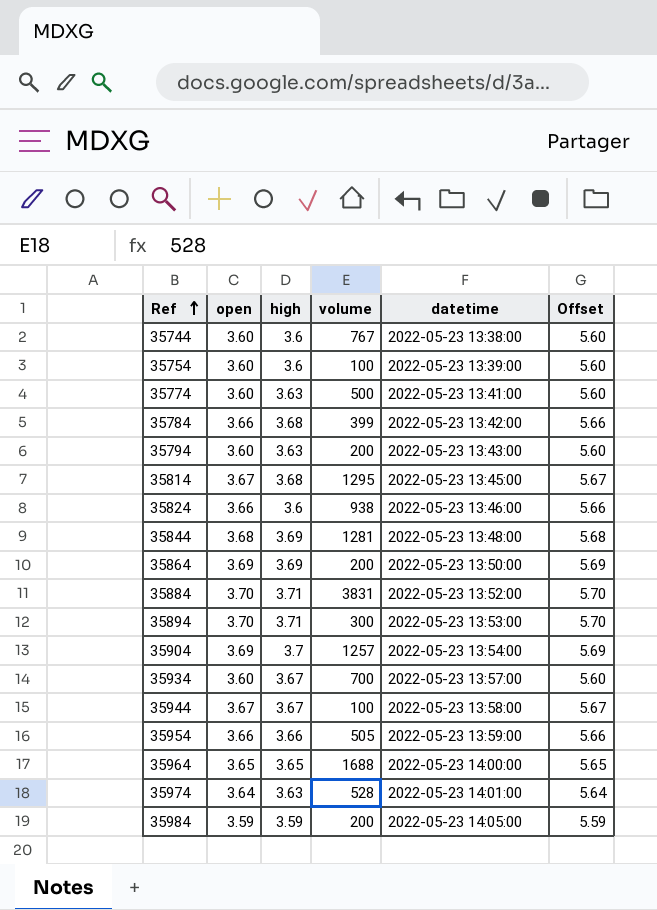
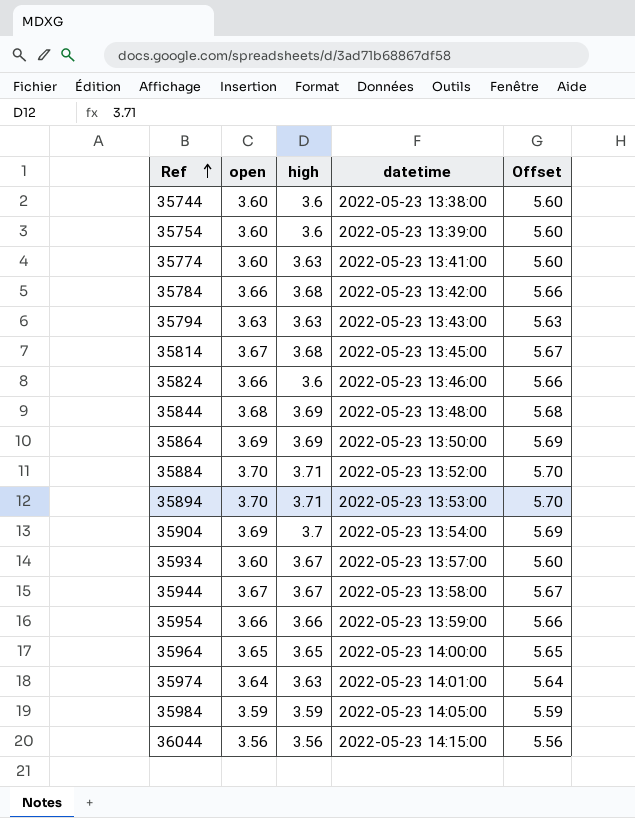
column volume | position: 4 -> none
35794 | open: 3.60 -> 3.63
35794 | Offset: 5.60 -> 5.63
row 36044: none -> 3.56 | 3.56 | 2022-05-23 14:15:00 | 5.56

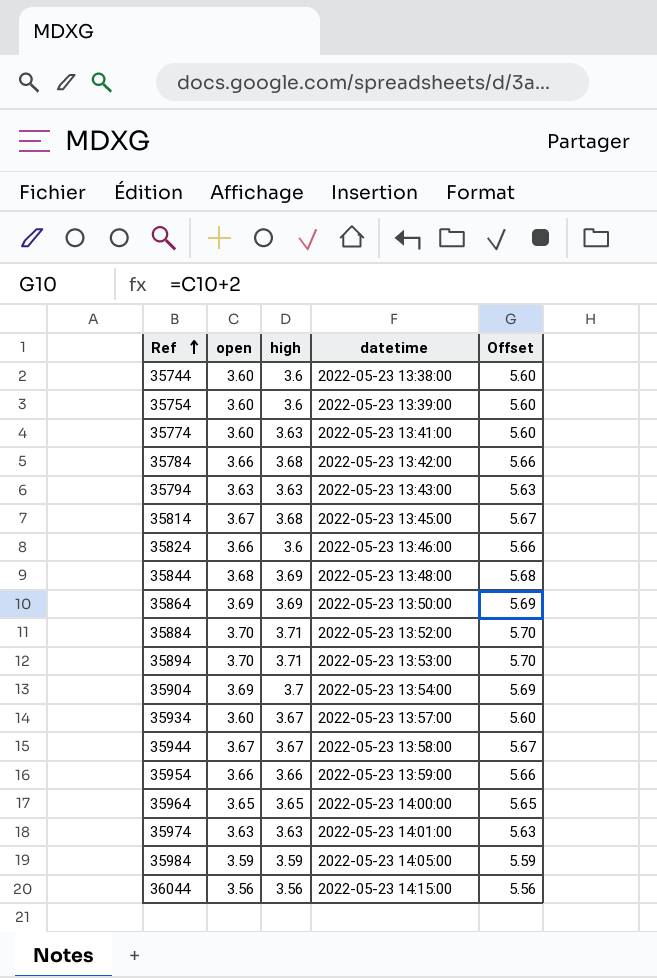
35974 | open: 3.64 -> 3.63
35974 | Offset: 5.64 -> 5.63

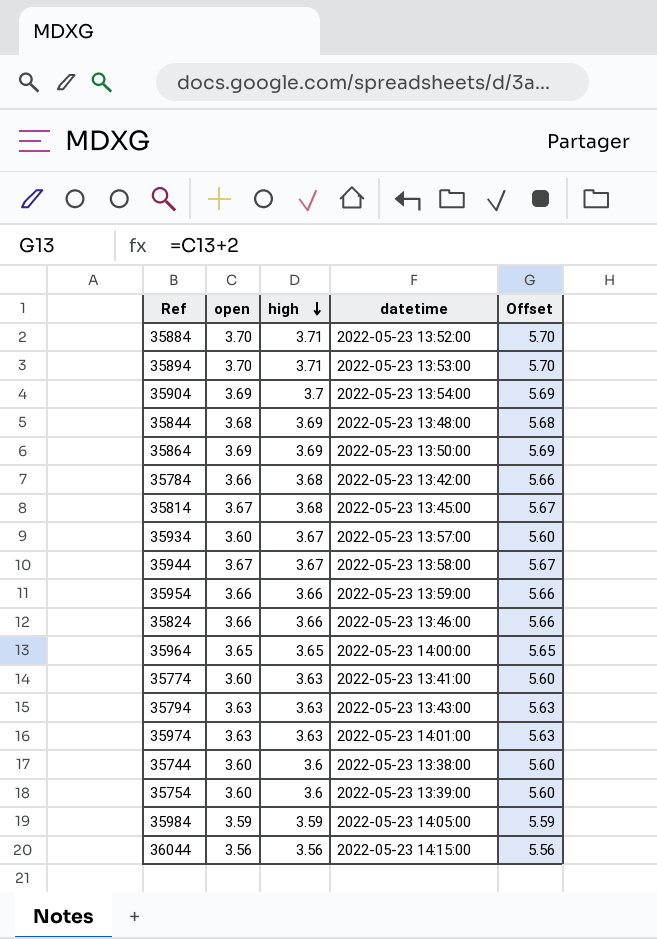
row order: Ref ascending -> high descending
35824 | high: 3.6 -> 3.66

